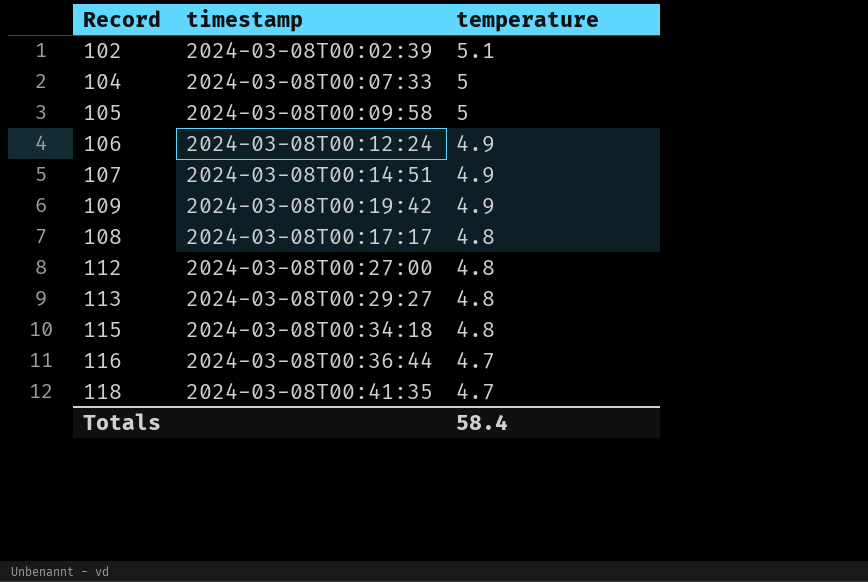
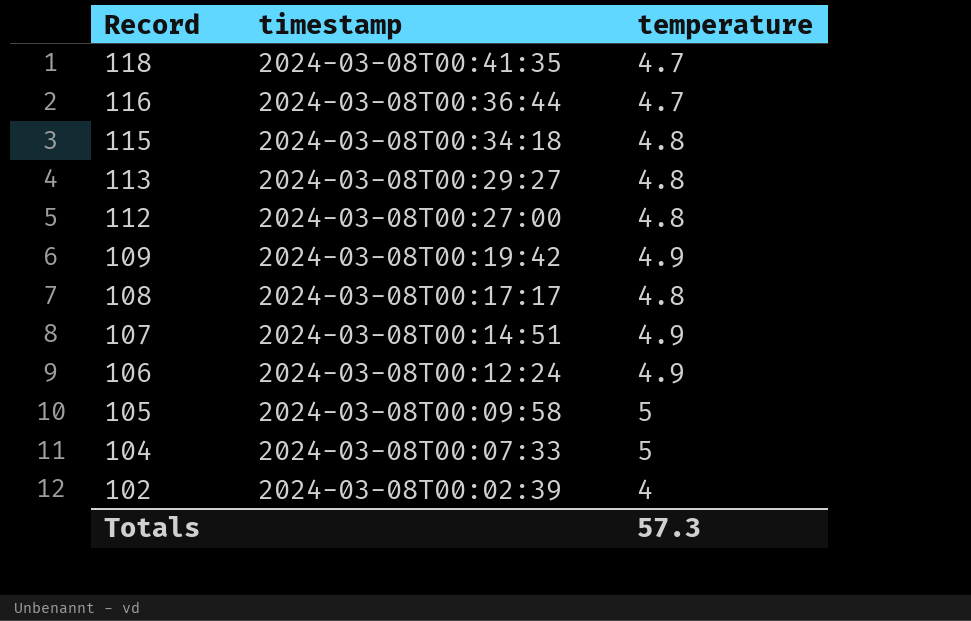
row order: temperature descending -> Record descending
102 | temperature: 5.1 -> 4
Totals | temperature: 58.4 -> 57.3

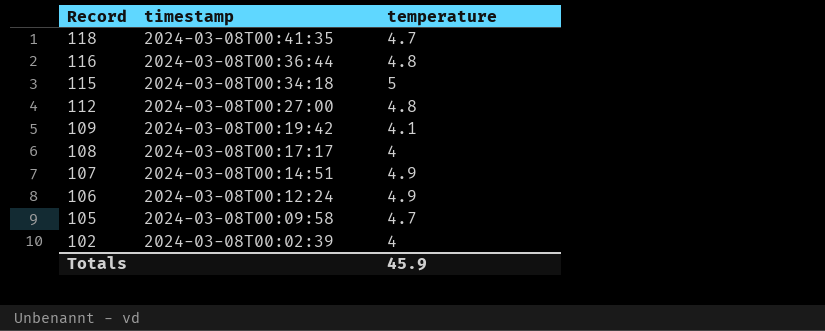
row 113: 2024-03-08T00:29:27 | 4.8 -> none
row 104: 2024-03-08T00:07:33 | 5 -> none
116 | temperature: 4.7 -> 4.8
115 | temperature: 4.8 -> 5
109 | temperature: 4.9 -> 4.1
108 | temperature: 4.8 -> 4
105 | temperature: 5 -> 4.7
Totals | temperature: 57.3 -> 45.9

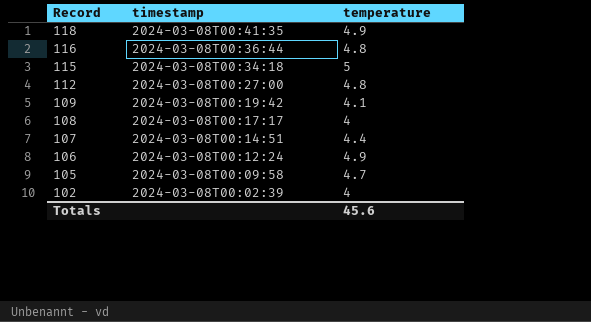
118 | temperature: 4.7 -> 4.9
107 | temperature: 4.9 -> 4.4
Totals | temperature: 45.9 -> 45.6

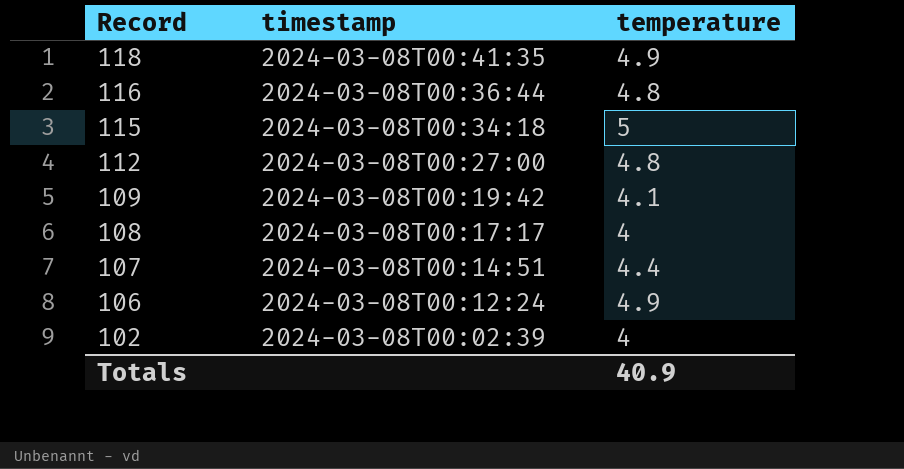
row 105: 2024-03-08T00:09:58 | 4.7 -> none
Totals | temperature: 45.6 -> 40.9

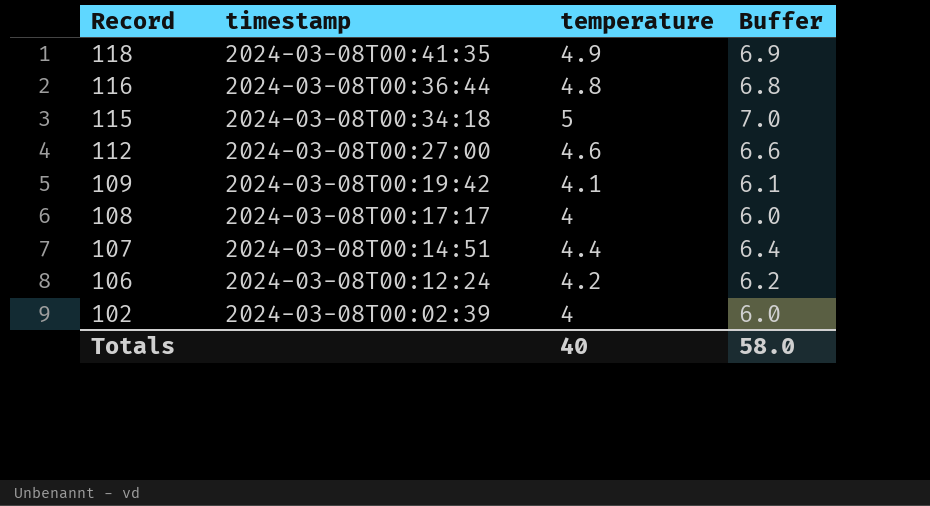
column Buffer | formula: none -> [temperature] + 2
112 | temperature: 4.8 -> 4.6
106 | temperature: 4.9 -> 4.2
Totals | temperature: 40.9 -> 40

